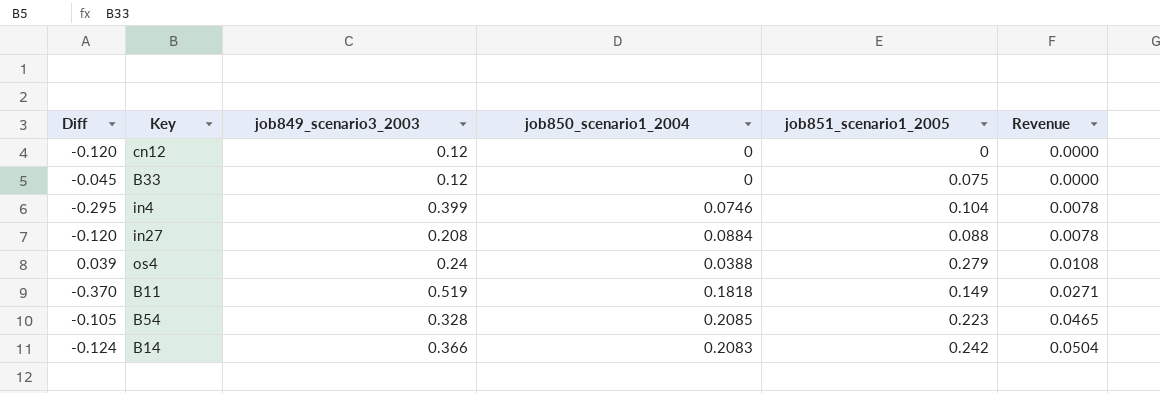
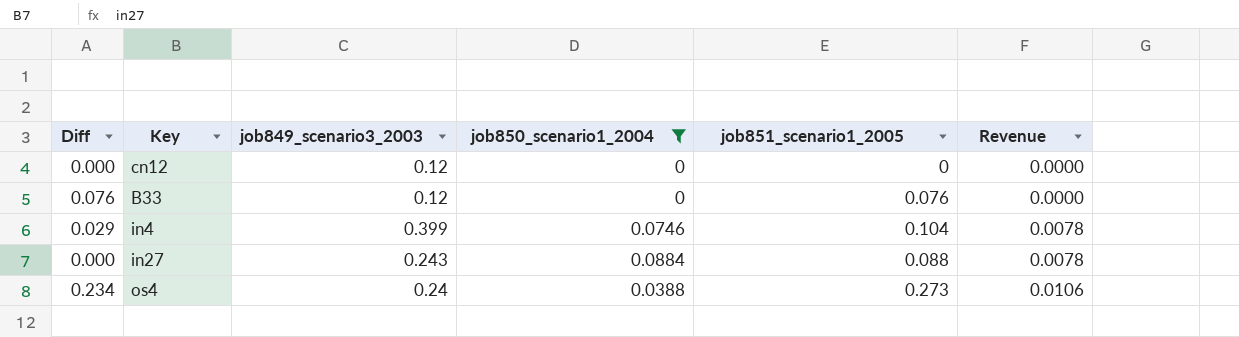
filter: none -> job850_scenario1_2004 <= 0.0884
column Diff | formula: [job851_scenario1_2005] - [job849_scenario3_2003] -> [job851_scenario1_2005] - [job850_scenario1_2004]
B33 | job851_scenario1_2005: 0.075 -> 0.076
in27 | job849_scenario3_2003: 0.208 -> 0.243
os4 | job851_scenario1_2005: 0.279 -> 0.273
os4 | Revenue: 0.0108 -> 0.0106

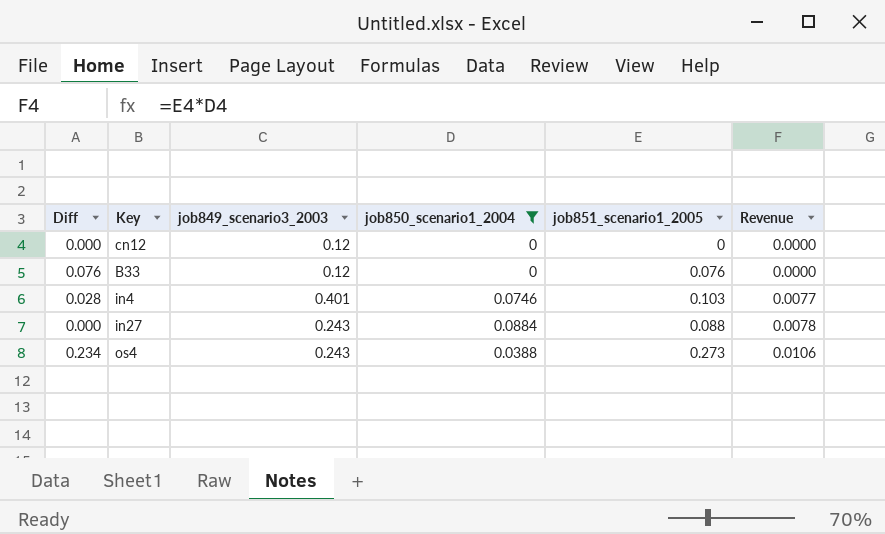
in4 | Diff: 0.029 -> 0.028
in4 | job849_scenario3_2003: 0.399 -> 0.401
in4 | job851_scenario1_2005: 0.104 -> 0.103
in4 | Revenue: 0.0078 -> 0.0077
os4 | job849_scenario3_2003: 0.24 -> 0.243

